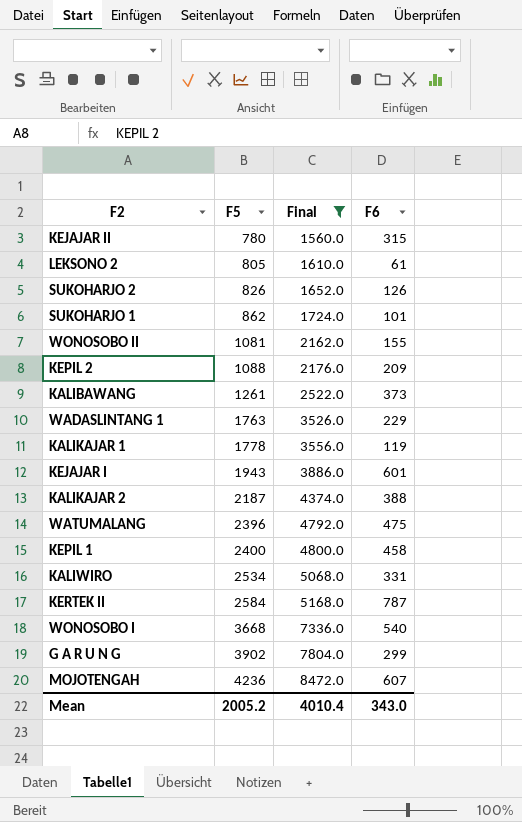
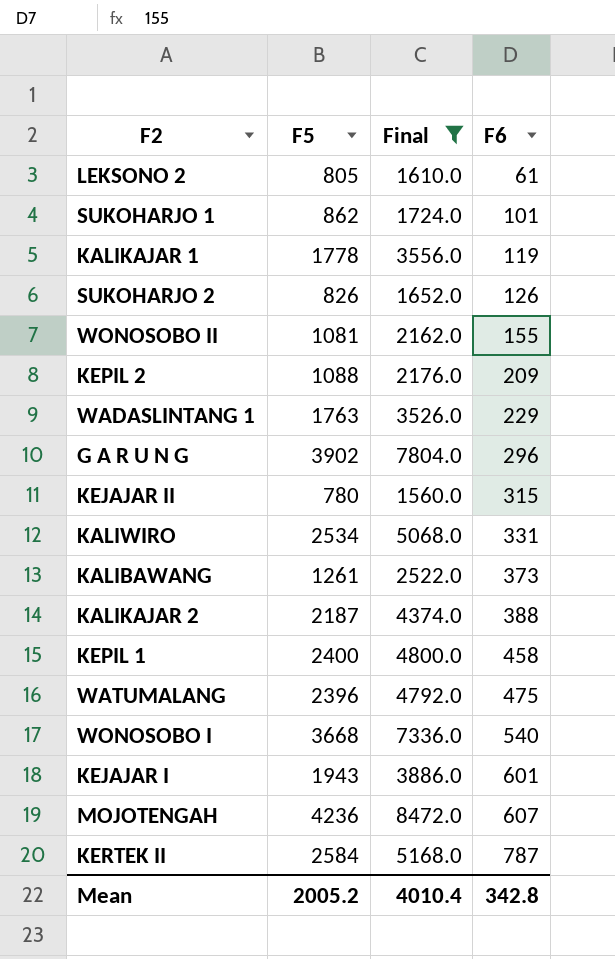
row order: F5 ascending -> F6 ascending
G A R U N G | F6: 299 -> 296
Mean | F6: 343.0 -> 342.8

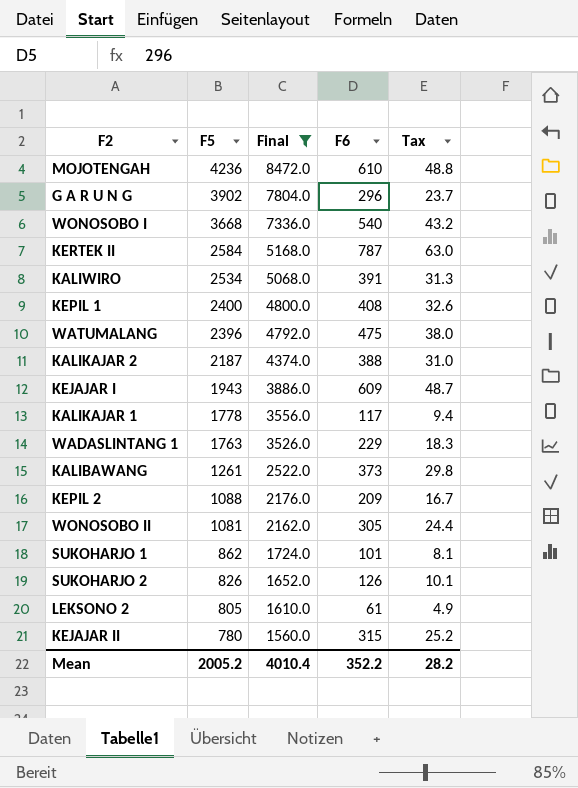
row order: F6 ascending -> F5 descending
column Tax | formula: none -> [F6] * 0.08
MOJOTENGAH | F6: 607 -> 610
KALIWIRO | F6: 331 -> 391
KEPIL 1 | F6: 458 -> 408
KEJAJAR I | F6: 601 -> 609
KALIKAJAR 1 | F6: 119 -> 117
WONOSOBO II | F6: 155 -> 305
Mean | F6: 342.8 -> 352.2

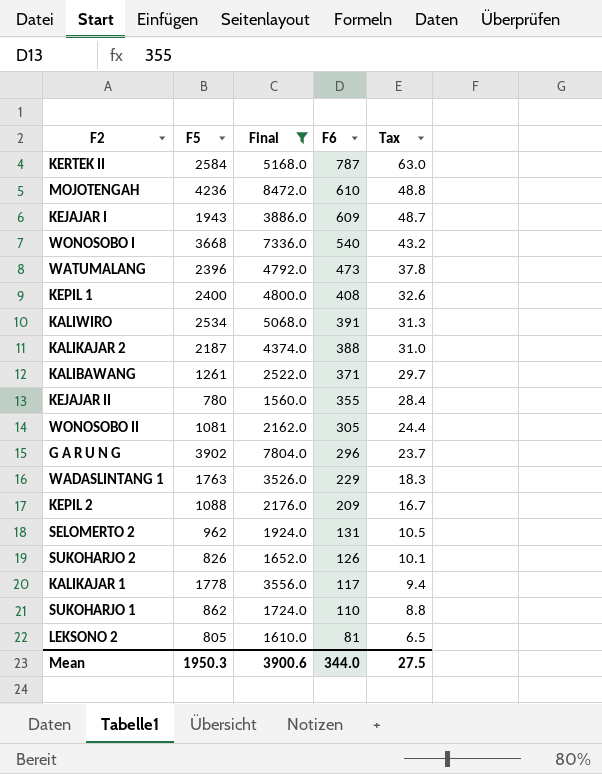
row order: F5 descending -> F6 descending
WATUMALANG | F6: 475 -> 473
WATUMALANG | Tax: 38.0 -> 37.8
KALIBAWANG | F6: 373 -> 371
KALIBAWANG | Tax: 29.8 -> 29.7
KEJAJAR II | F6: 315 -> 355
KEJAJAR II | Tax: 25.2 -> 28.4
row SELOMERTO 2: none -> 962 | 1924.0 | 131 | 10.5
SUKOHARJO 1 | F6: 101 -> 110
SUKOHARJO 1 | Tax: 8.1 -> 8.8
LEKSONO 2 | F6: 61 -> 81
LEKSONO 2 | Tax: 4.9 -> 6.5
Mean | F5: 2005.2 -> 1950.3
Mean | Final: 4010.4 -> 3900.6
Mean | F6: 352.2 -> 344.0
Mean | Tax: 28.2 -> 27.5

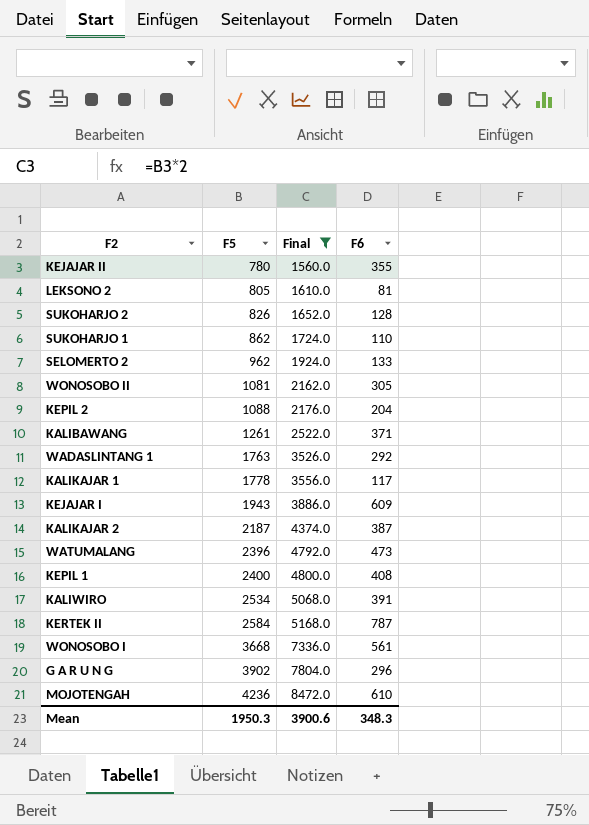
row order: F6 descending -> F5 ascending
column Tax | formula: [F6] * 0.08 -> none
SUKOHARJO 2 | F6: 126 -> 128
SELOMERTO 2 | F6: 131 -> 133
KEPIL 2 | F6: 209 -> 204
WADASLINTANG 1 | F6: 229 -> 292
KALIKAJAR 2 | F6: 388 -> 387
WONOSOBO I | F6: 540 -> 561
Mean | F6: 344.0 -> 348.3

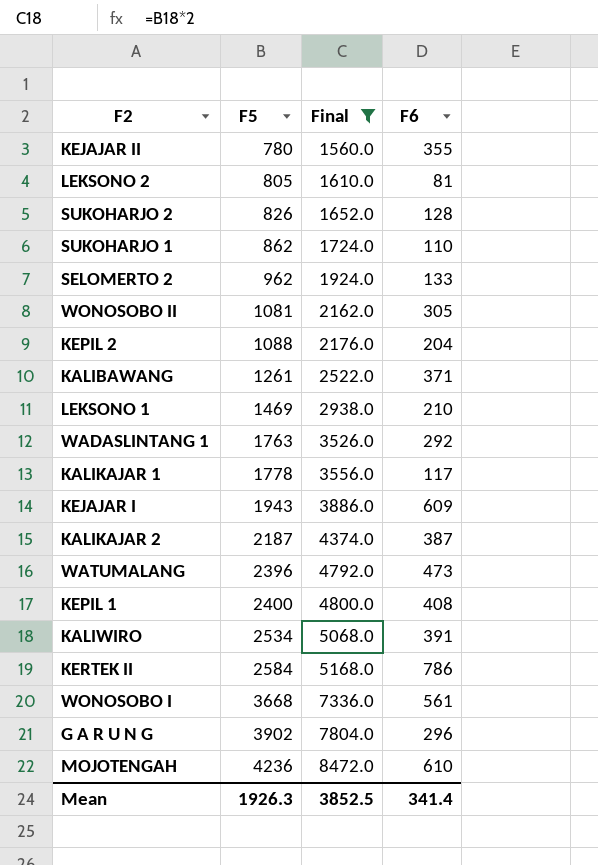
row LEKSONO 1: none -> 1469 | 2938.0 | 210
KERTEK II | F6: 787 -> 786
Mean | F5: 1950.3 -> 1926.3
Mean | Final: 3900.6 -> 3852.5
Mean | F6: 348.3 -> 341.4

